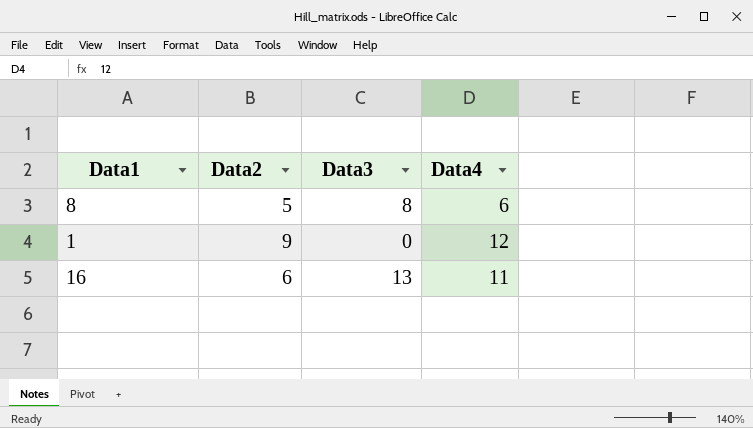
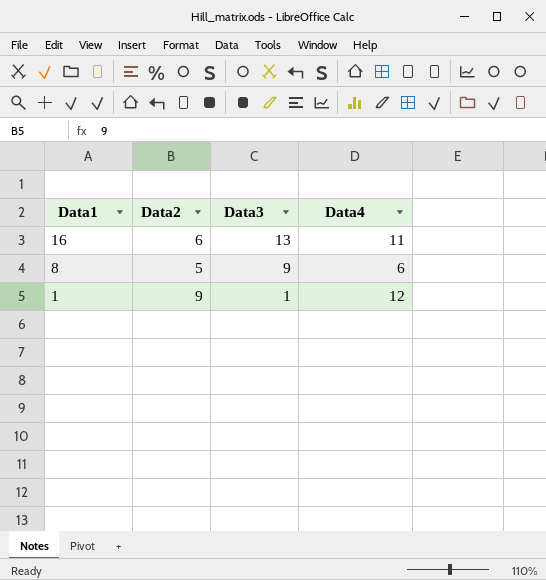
row order: none -> Data1 descending
8 | Data3: 8 -> 9
1 | Data3: 0 -> 1

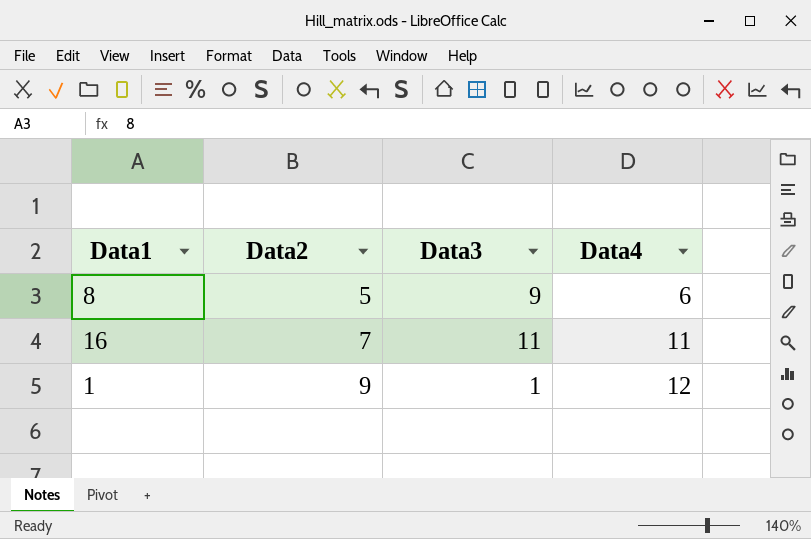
row order: Data1 descending -> Data2 ascending
16 | Data2: 6 -> 7
16 | Data3: 13 -> 11

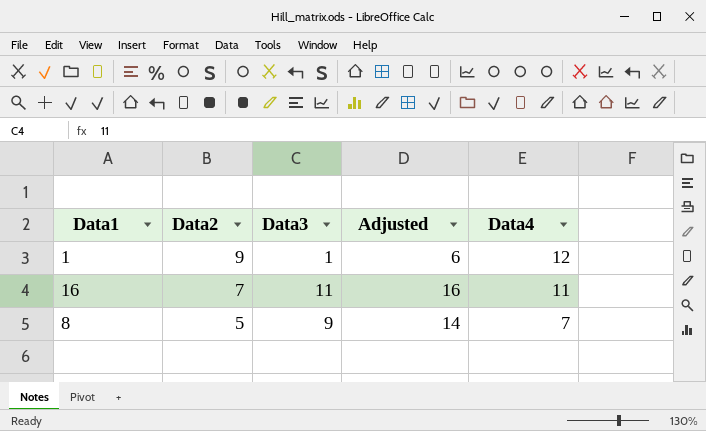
row order: Data2 ascending -> Data2 descending
column Adjusted | formula: none -> [Data3] + 5
8 | Data4: 6 -> 7

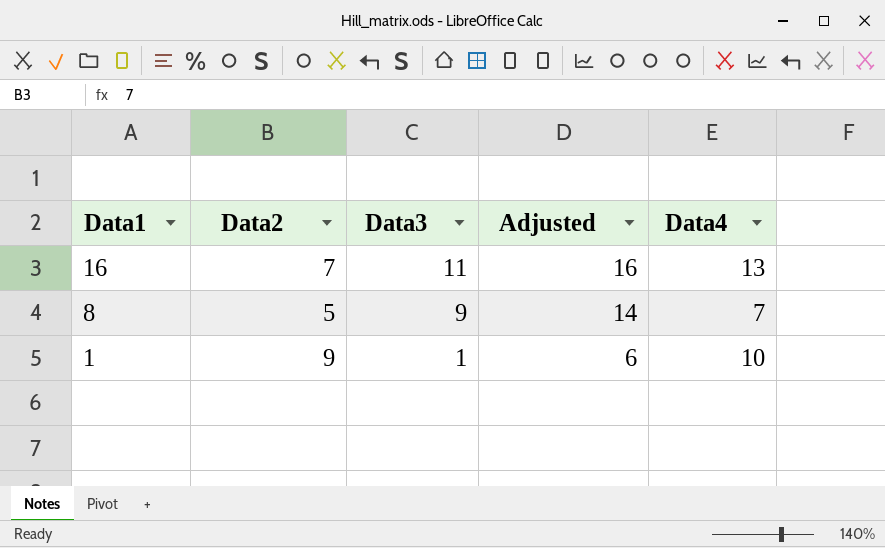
row order: Data2 descending -> Data1 descending
16 | Data4: 11 -> 13
1 | Data4: 12 -> 10

